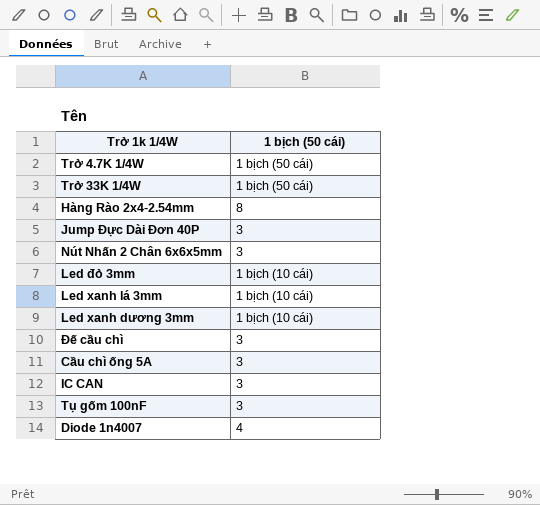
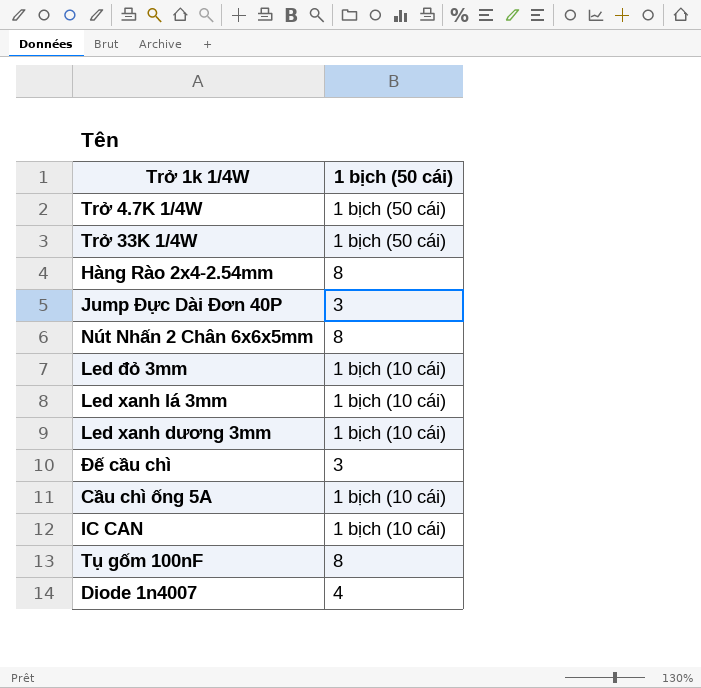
Nút Nhấn 2 Chân 6x6x5mm | 1 bịch (50 cái): 3 -> 8
Cầu chì ống 5A | 1 bịch (50 cái): 3 -> 1 bịch (10 cái)
IC CAN | 1 bịch (50 cái): 3 -> 1 bịch (10 cái)
Tụ gốm 100nF | 1 bịch (50 cái): 3 -> 8

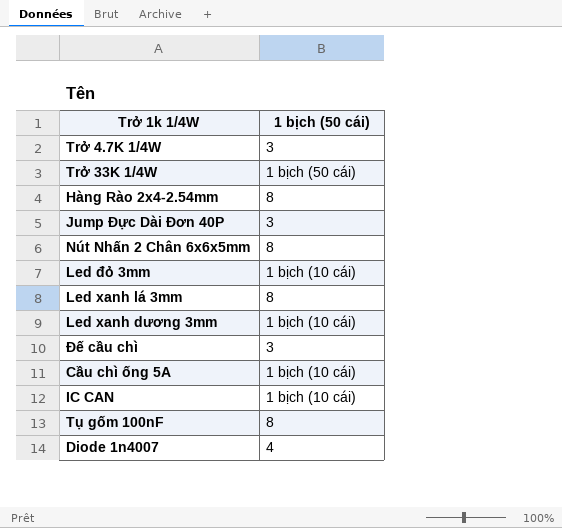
Trở 4.7K 1/4W | 1 bịch (50 cái): 1 bịch (50 cái) -> 3
Led xanh lá 3mm | 1 bịch (50 cái): 1 bịch (10 cái) -> 8

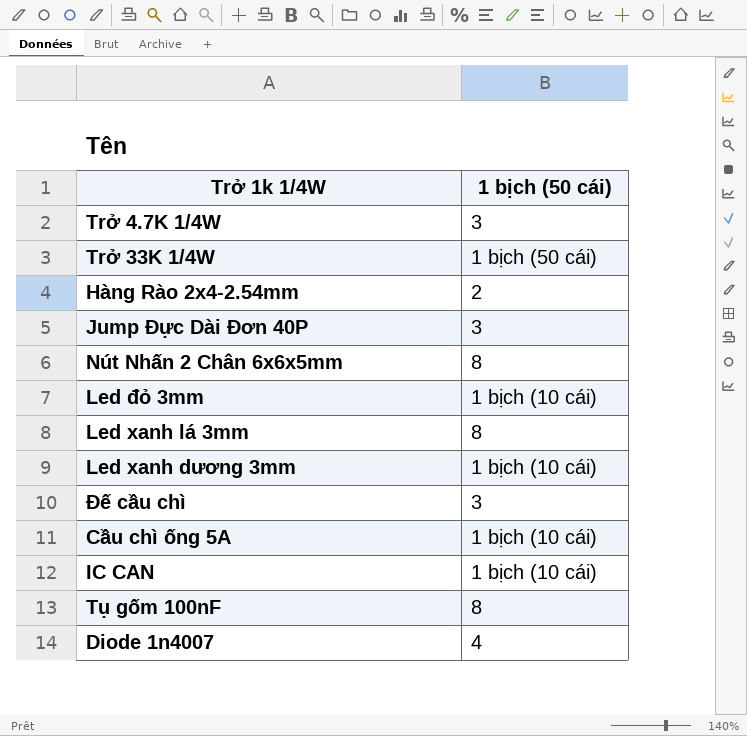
Hàng Rào 2x4-2.54mm | 1 bịch (50 cái): 8 -> 2

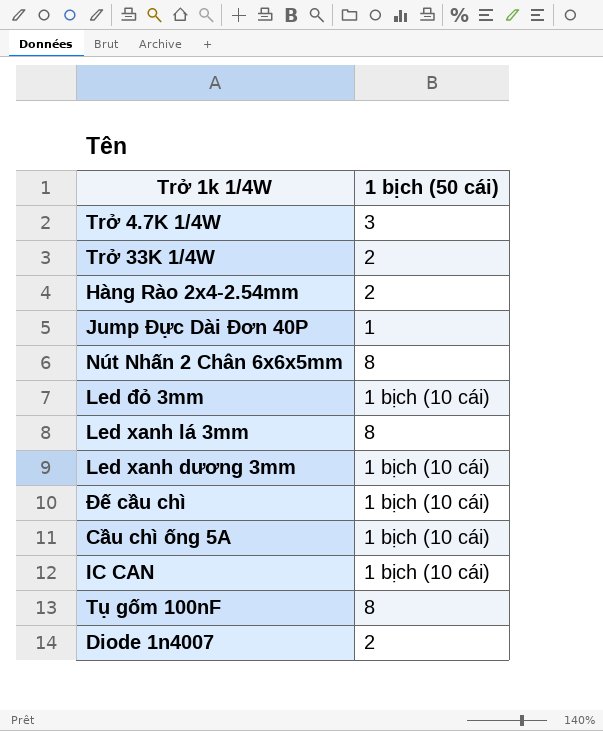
Trở 33K 1/4W | 1 bịch (50 cái): 1 bịch (50 cái) -> 2
Jump Đực Dài Đơn 40P | 1 bịch (50 cái): 3 -> 1
Đế cầu chì | 1 bịch (50 cái): 3 -> 1 bịch (10 cái)
Diode 1n4007 | 1 bịch (50 cái): 4 -> 2

